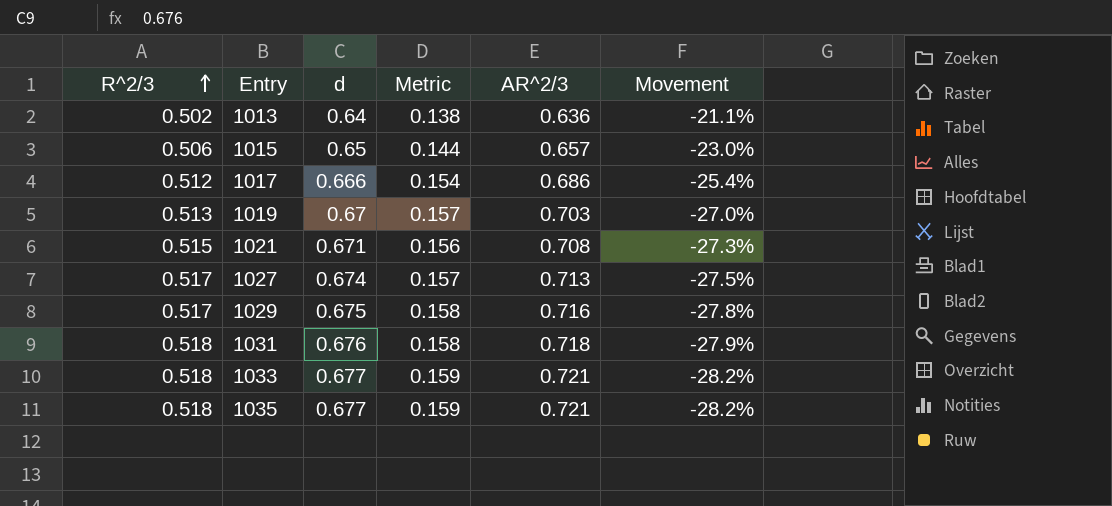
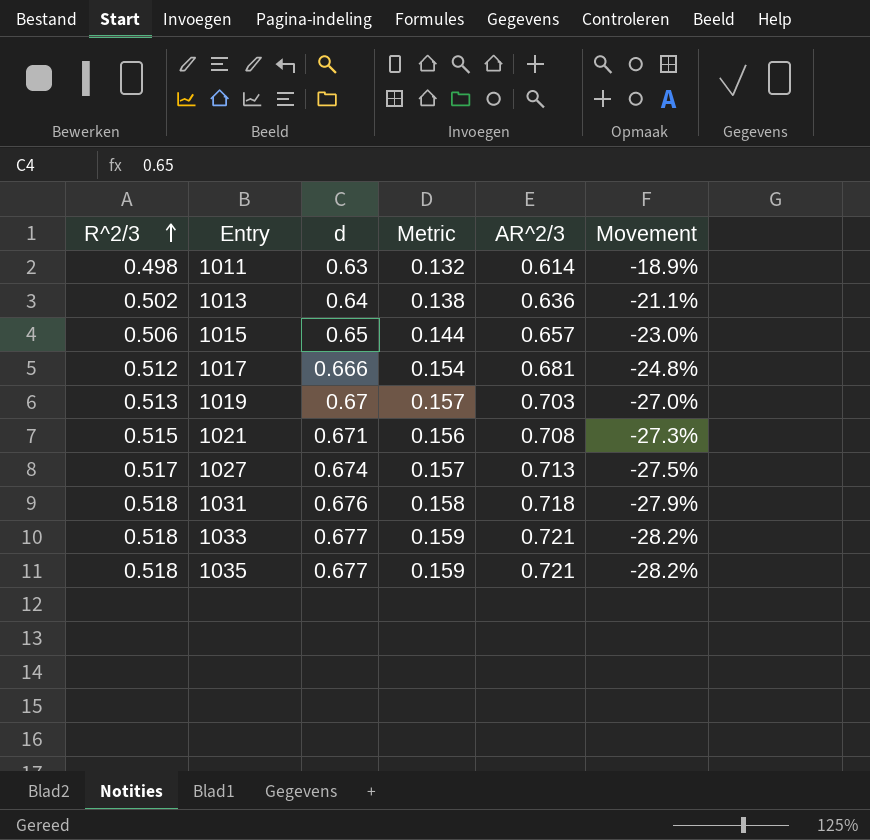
row 1029: 0.517 | 0.675 | 0.158 | 0.716 | -27.8% -> none
row 1011: none -> 0.498 | 0.63 | 0.132 | 0.614 | -18.9%
1017 | AR^2/3: 0.686 -> 0.681
1017 | Movement: -25.4% -> -24.8%

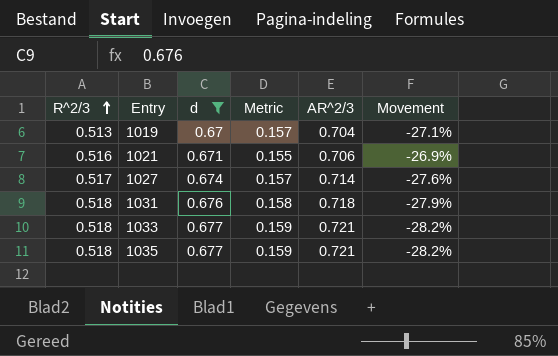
filter: none -> d >= 0.67
1019 | AR^2/3: 0.703 -> 0.704
1019 | Movement: -27.0% -> -27.1%
1021 | R^2/3: 0.515 -> 0.516
1021 | Metric: 0.156 -> 0.155
1021 | AR^2/3: 0.708 -> 0.706
1021 | Movement: -27.3% -> -26.9%
1027 | AR^2/3: 0.713 -> 0.714
1027 | Movement: -27.5% -> -27.6%

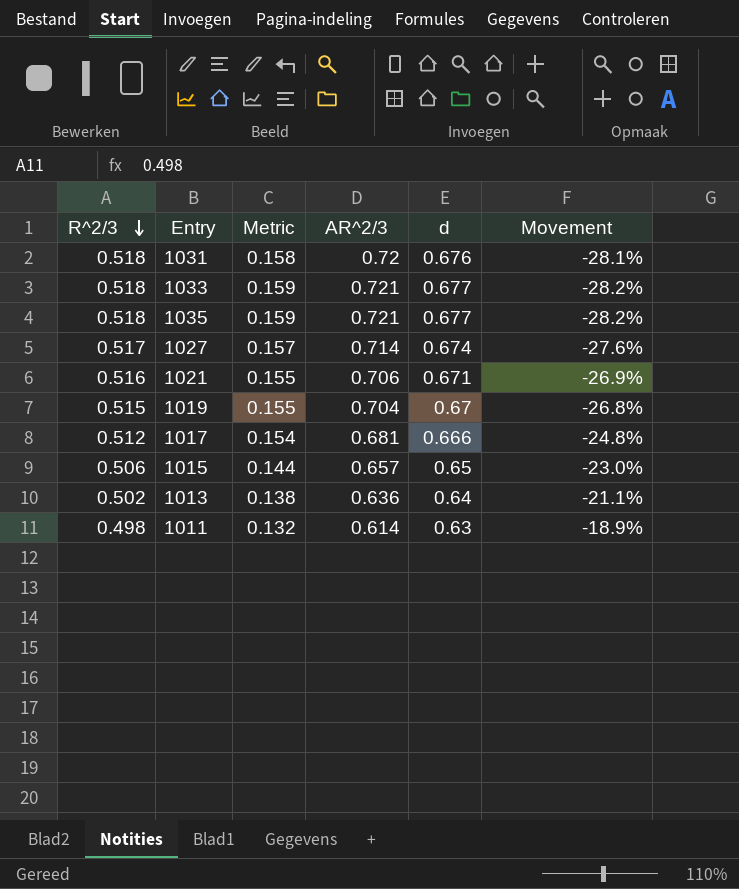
filter: d >= 0.67 -> none
row order: R^2/3 ascending -> R^2/3 descending
column d | position: 3 -> 5
1031 | AR^2/3: 0.718 -> 0.72
1031 | Movement: -27.9% -> -28.1%
1019 | R^2/3: 0.513 -> 0.515
1019 | Metric: 0.157 -> 0.155
1019 | Movement: -27.1% -> -26.8%

